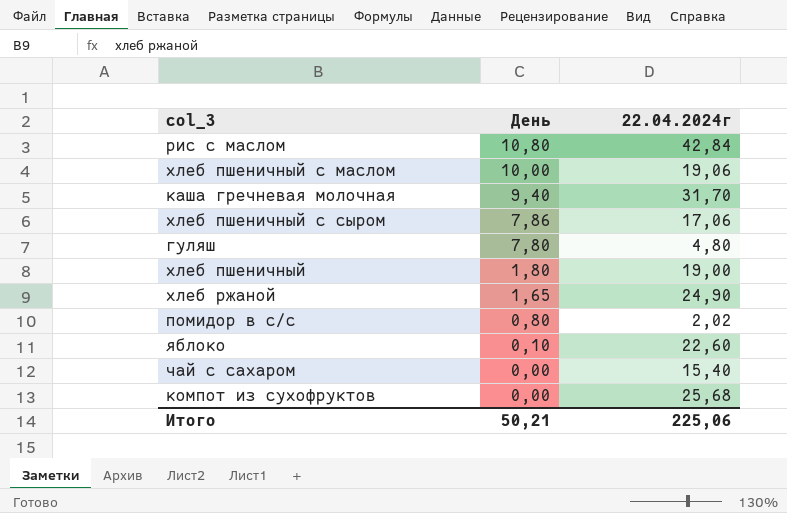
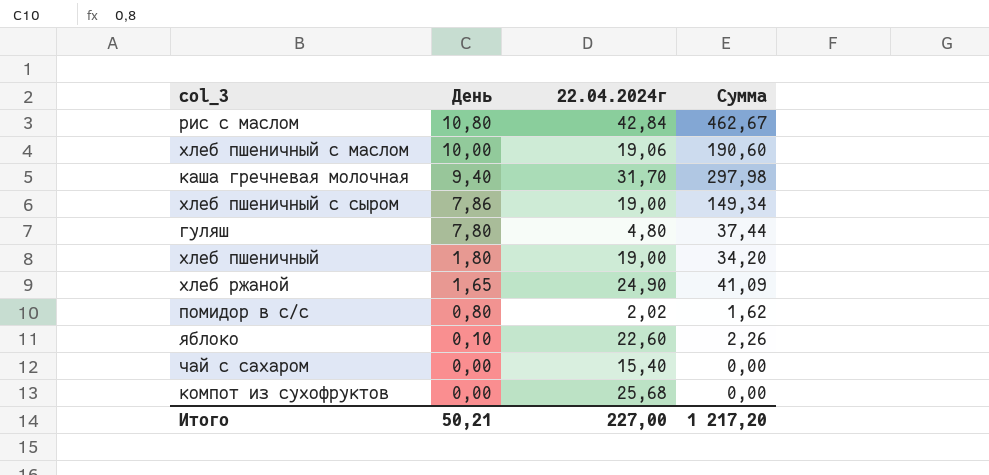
column Сумма | formula: none -> [День] * [22.04.2024г]
хлеб пшеничный с сыром | 22.04.2024г: 17,06 -> 19,00
Итого | 22.04.2024г: 225,06 -> 227,00

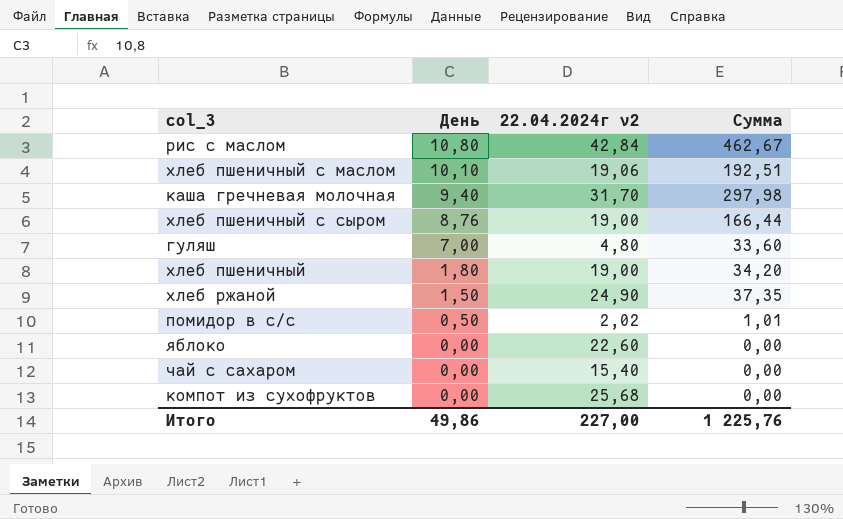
column name: 22.04.2024г -> 22.04.2024г v2
хлеб пшеничный с маслом | День: 10,00 -> 10,10
хлеб пшеничный с маслом | Сумма: 190,60 -> 192,51
хлеб пшеничный с сыром | День: 7,86 -> 8,76
хлеб пшеничный с сыром | Сумма: 149,34 -> 166,44
гуляш | День: 7,80 -> 7,00
гуляш | Сумма: 37,44 -> 33,60
хлеб ржаной | День: 1,65 -> 1,50
хлеб ржаной | Сумма: 41,09 -> 37,35
помидор в с/с | День: 0,80 -> 0,50
помидор в с/с | Сумма: 1,62 -> 1,01
яблоко | День: 0,10 -> 0,00
яблоко | Сумма: 2,26 -> 0,00
Итого | День: 50,21 -> 49,86
Итого | Сумма: 1 217,20 -> 1 225,76

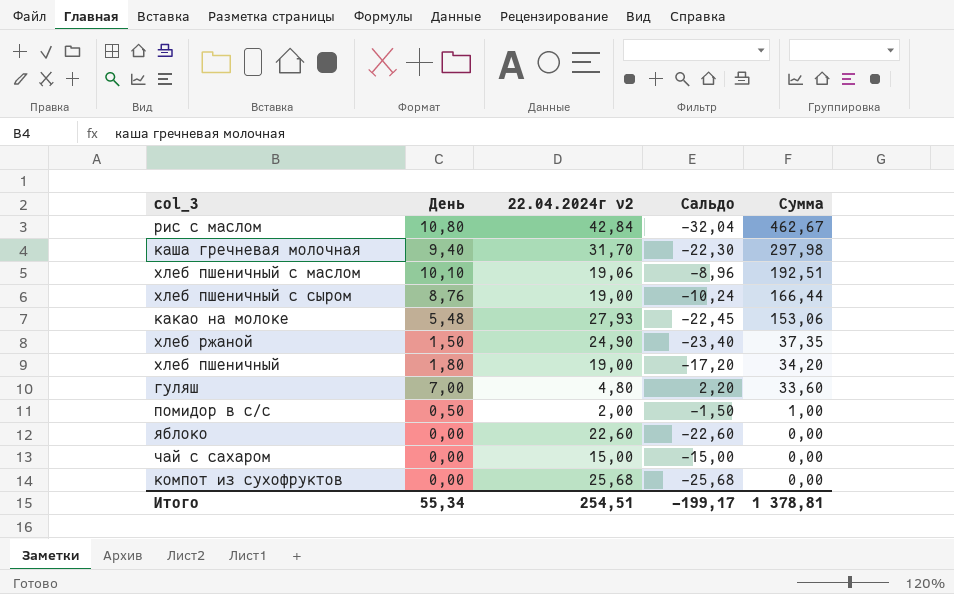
row order: День descending -> Сумма descending
column Сальдо | formula: none -> [День] - [22.04.2024г v2]
row какао на молоке: none -> 5,48 | 27,93 | -22,45 | 153,06
помидор в с/с | 22.04.2024г v2: 2,02 -> 2,00
помидор в с/с | Сумма: 1,01 -> 1,00
чай с сахаром | 22.04.2024г v2: 15,40 -> 15,00
Итого | День: 49,86 -> 55,34
Итого | 22.04.2024г v2: 227,00 -> 254,51
Итого | Сумма: 1 225,76 -> 1 378,81

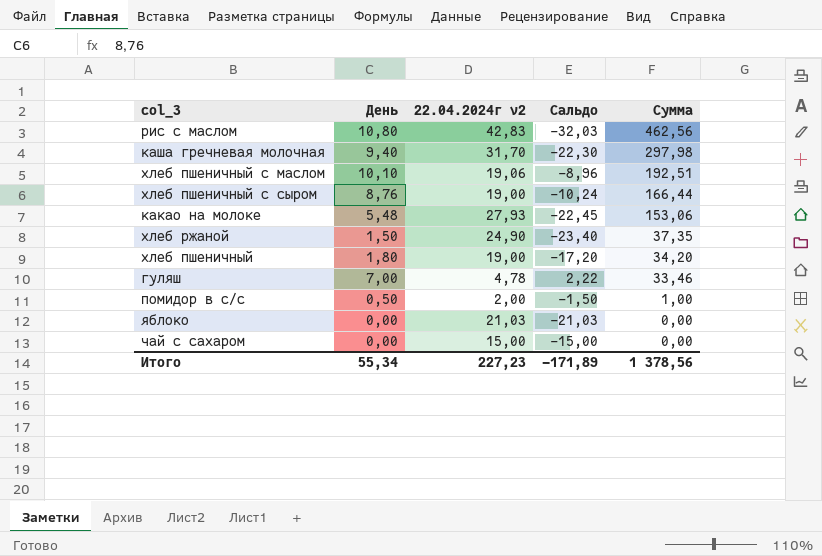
row компот из сухофруктов: 0,00 | 25,68 | -25,68 | 0,00 -> none
рис с маслом | 22.04.2024г v2: 42,84 -> 42,83
рис с маслом | Сальдо: -32,04 -> -32,03
рис с маслом | Сумма: 462,67 -> 462,56
гуляш | 22.04.2024г v2: 4,80 -> 4,78
гуляш | Сальдо: 2,20 -> 2,22
гуляш | Сумма: 33,60 -> 33,46
яблоко | 22.04.2024г v2: 22,60 -> 21,03
яблоко | Сальдо: -22,60 -> -21,03
Итого | 22.04.2024г v2: 254,51 -> 227,23
Итого | Сальдо: -199,17 -> -171,89
Итого | Сумма: 1 378,81 -> 1 378,56

